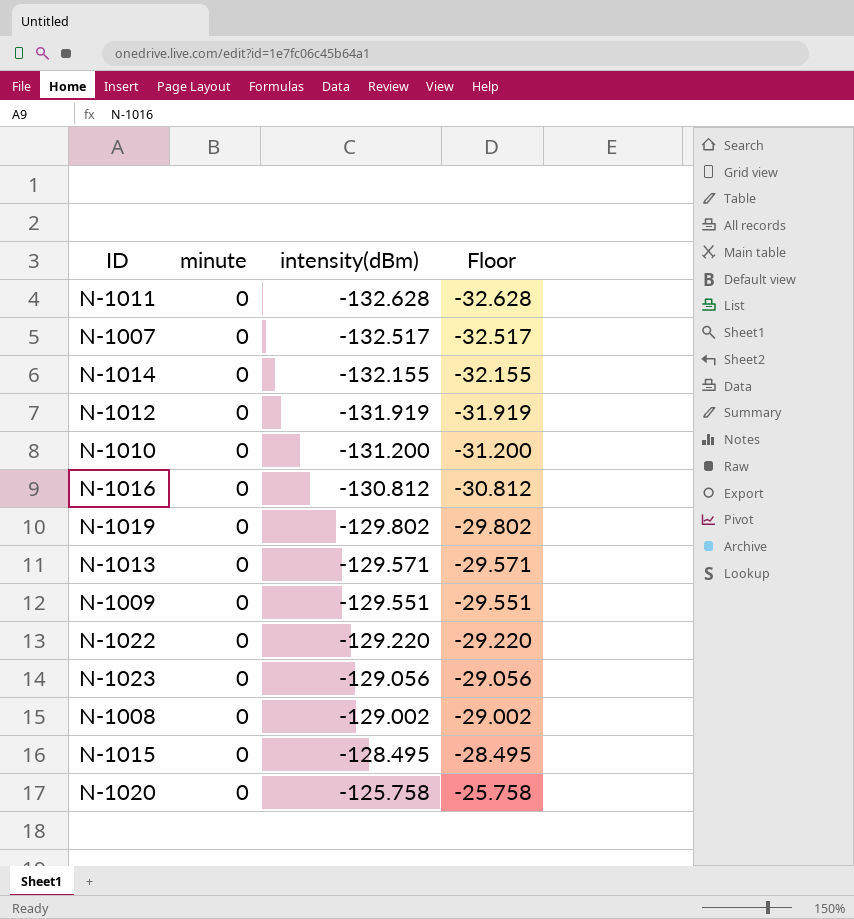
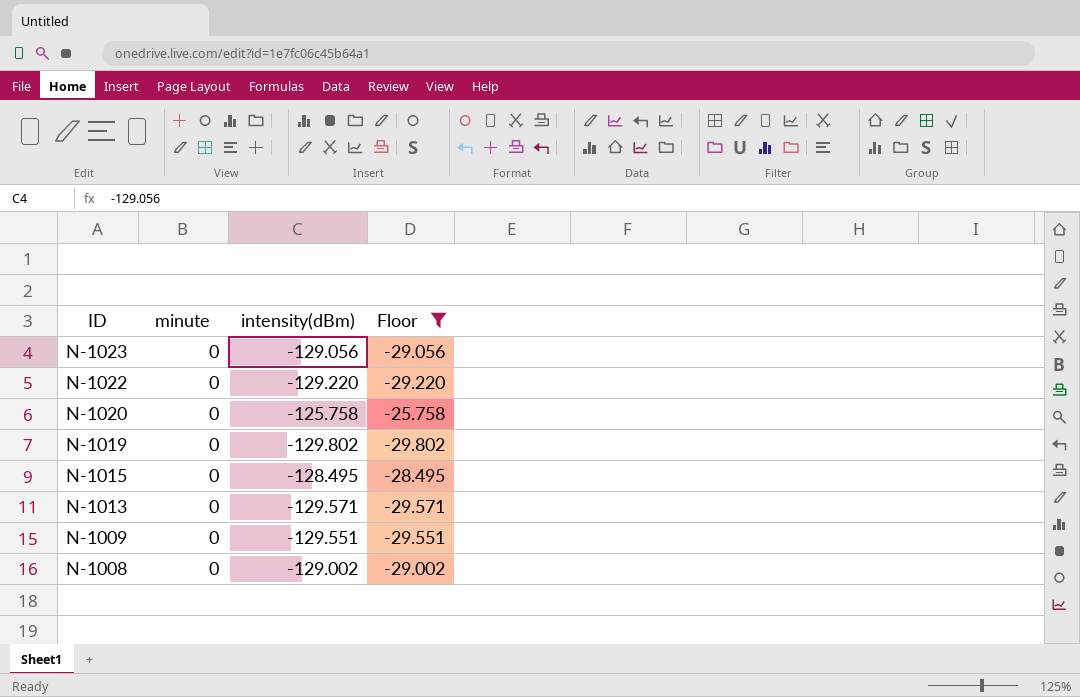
filter: none -> Floor >= -29.802
row order: intensity(dBm) ascending -> ID descending

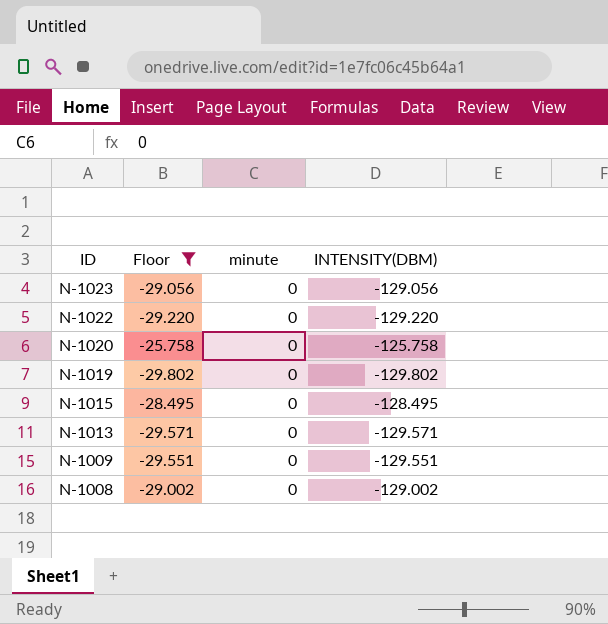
column Floor | position: 4 -> 2
column name: intensity(dBm) -> INTENSITY(DBM)

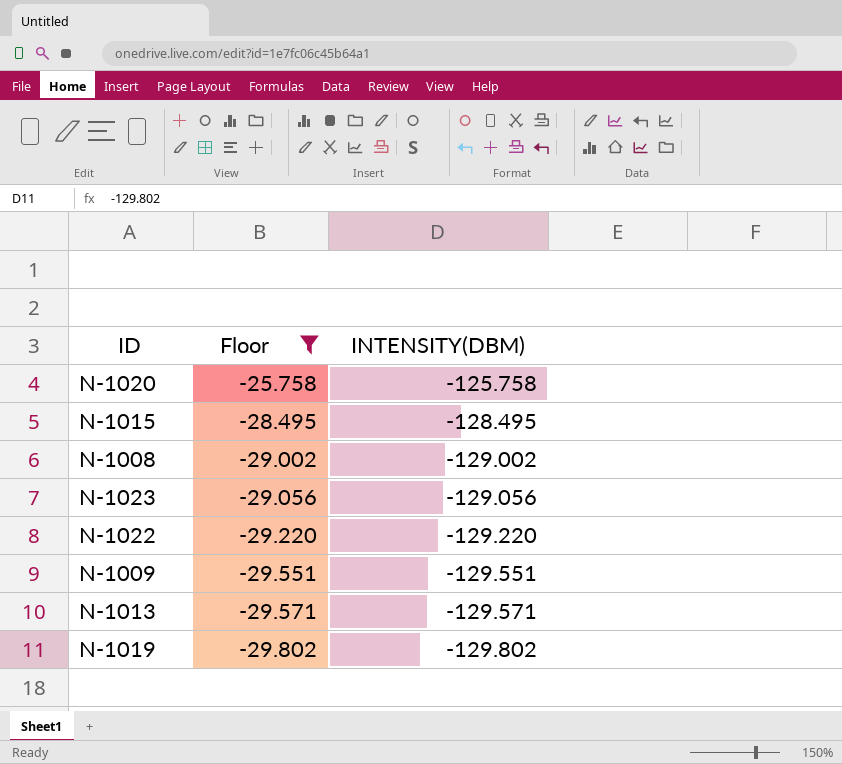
row order: ID descending -> Floor descending
column minute | position: 3 -> none

